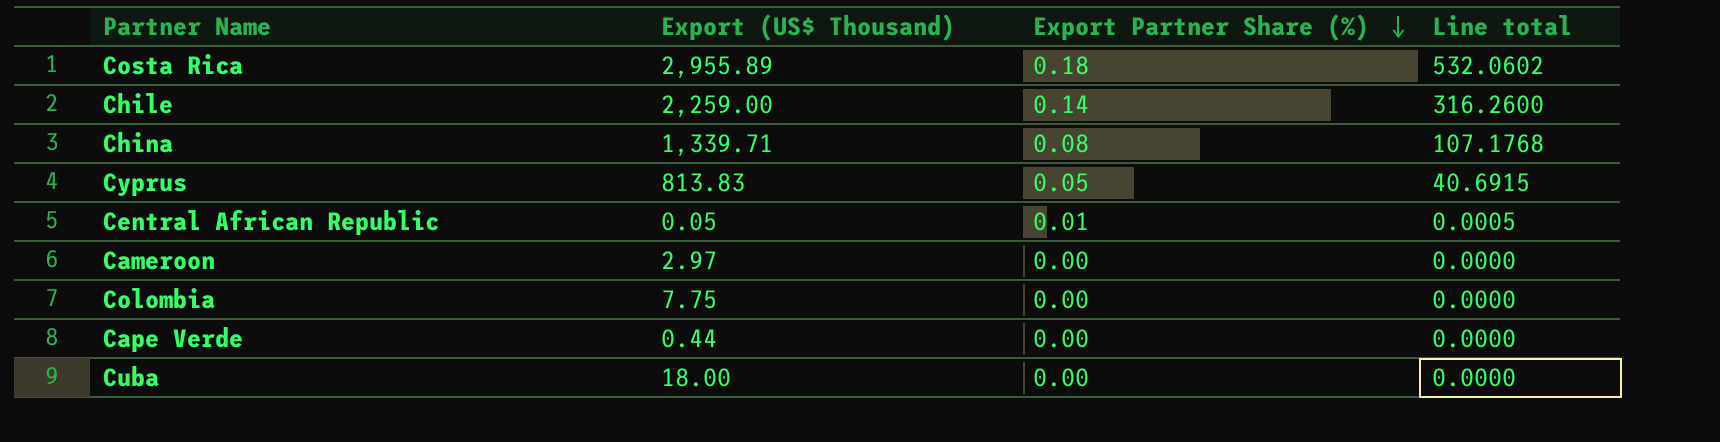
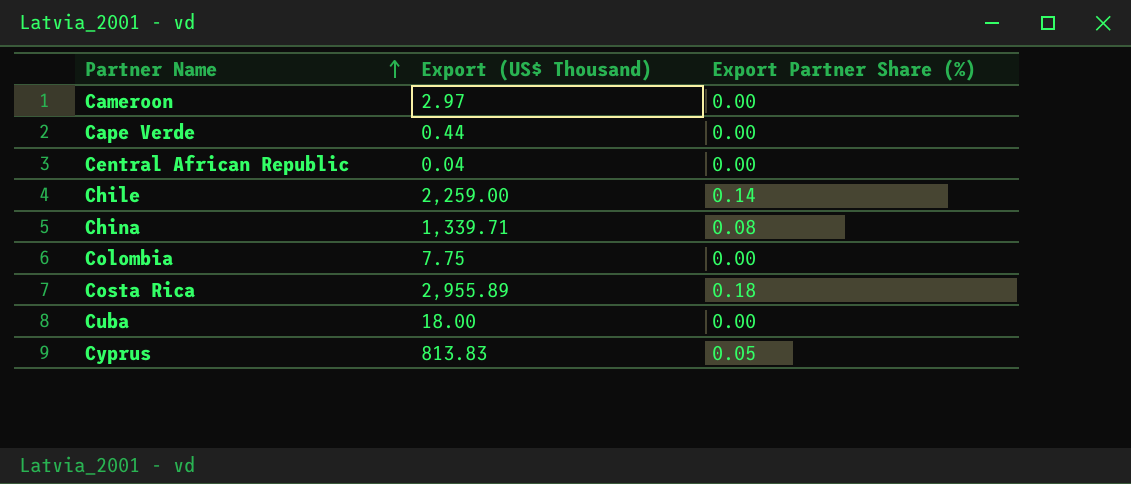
row order: Export Partner Share (%) descending -> Partner Name ascending
column Line total | formula: [Export (US$ Thousand)] * [Export Partner Share (%)] -> none
Central African Republic | Export (US$ Thousand): 0.05 -> 0.04
Central African Republic | Export Partner Share (%): 0.01 -> 0.00

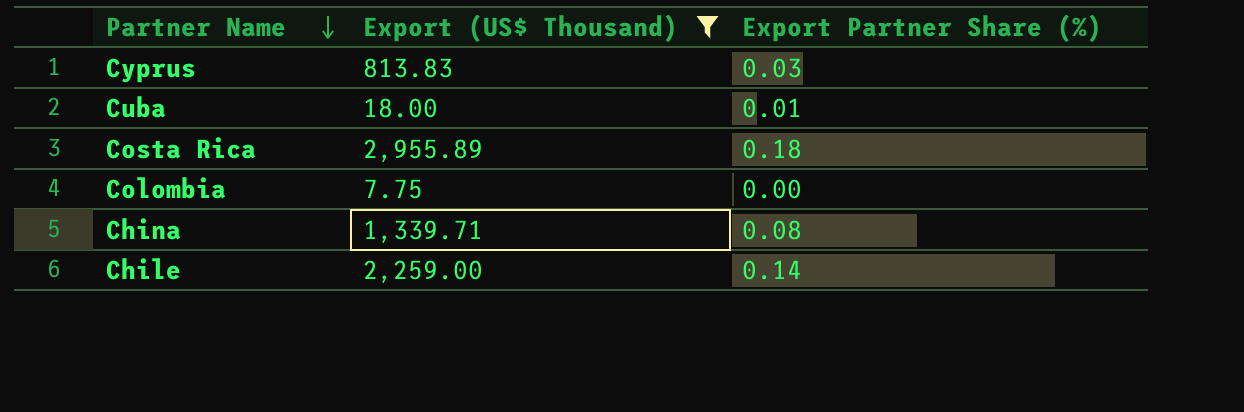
filter: none -> Export (US$ Thousand) >= 7.75
row order: Partner Name ascending -> Partner Name descending
Cyprus | Export Partner Share (%): 0.05 -> 0.03
Cuba | Export Partner Share (%): 0.00 -> 0.01

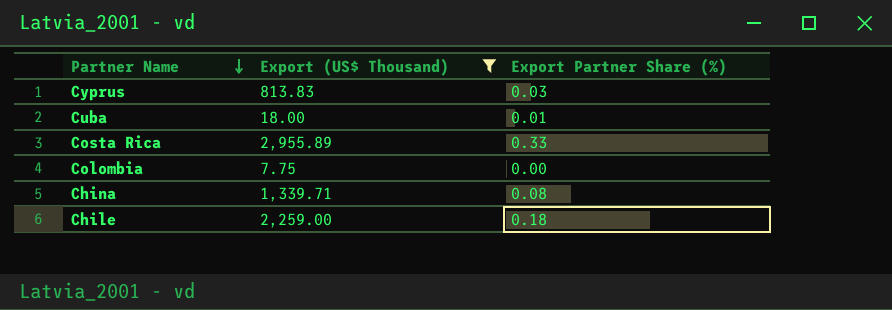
Costa Rica | Export Partner Share (%): 0.18 -> 0.33
Chile | Export Partner Share (%): 0.14 -> 0.18

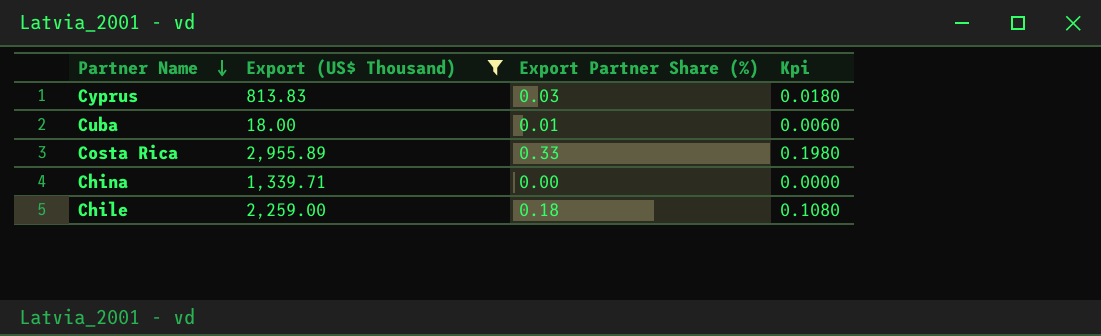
column Kpi | formula: none -> [Export Partner Share (%)] * 0.6
row Colombia: 7.75 | 0.00 -> none
China | Export Partner Share (%): 0.08 -> 0.00

